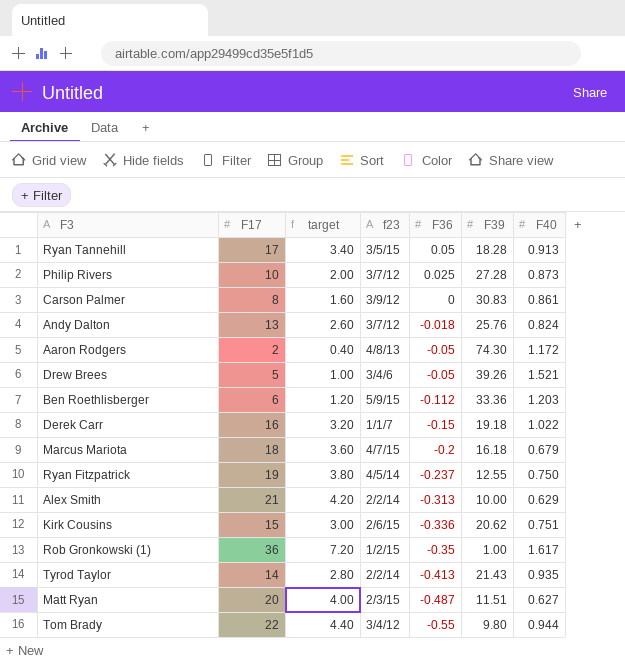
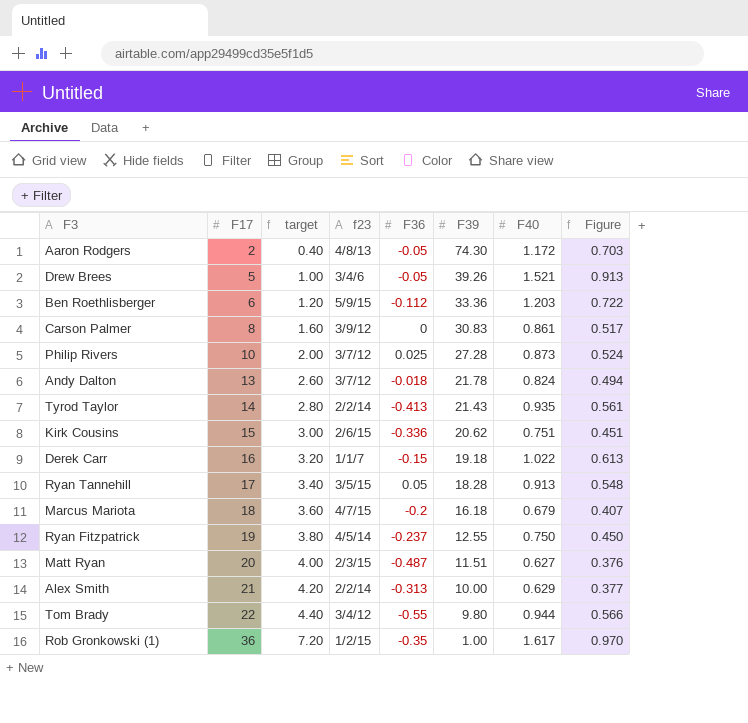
row order: F36 descending -> F17 ascending
column Figure | formula: none -> [F40] * 0.6
Andy Dalton | F39: 25.76 -> 21.78

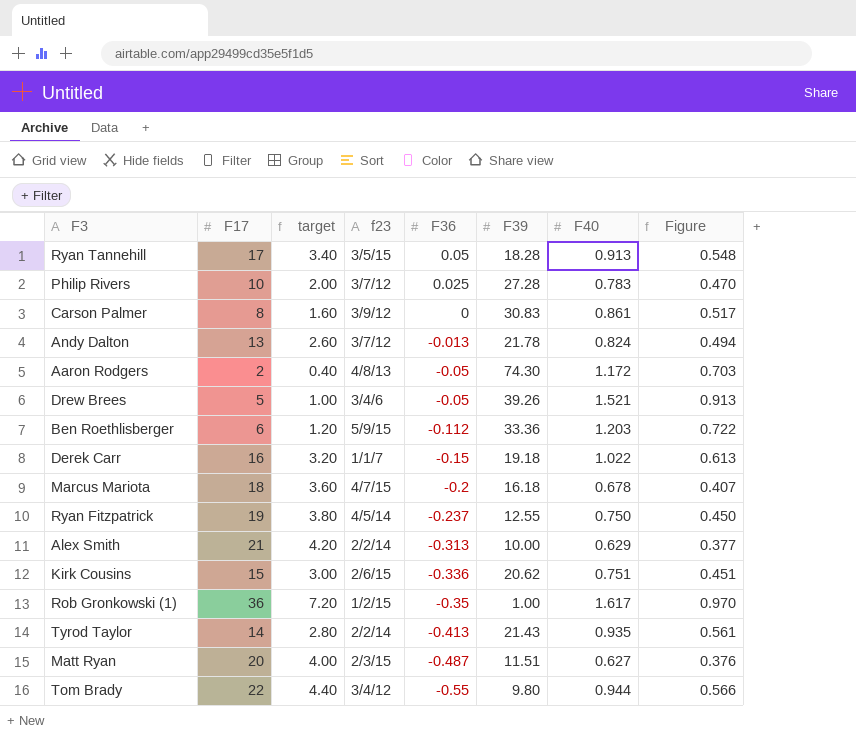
row order: F17 ascending -> F36 descending
Philip Rivers | F40: 0.873 -> 0.783
Philip Rivers | Figure: 0.524 -> 0.470
Andy Dalton | F36: -0.018 -> -0.013
Marcus Mariota | F40: 0.679 -> 0.678

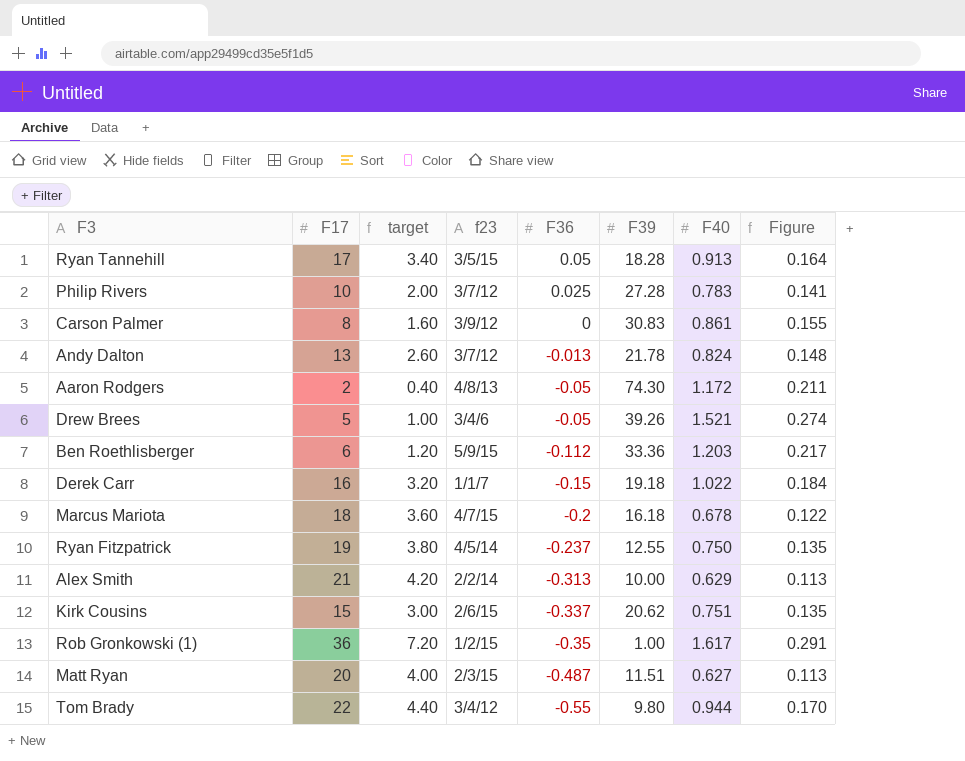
column Figure | formula: [F40] * 0.6 -> [F40] * 0.18
row Tyrod Taylor: 14 | 2.80 | 2/2/14 | -0.413 | 21.43 | 0.935 | 0.561 -> none
Kirk Cousins | F36: -0.336 -> -0.337

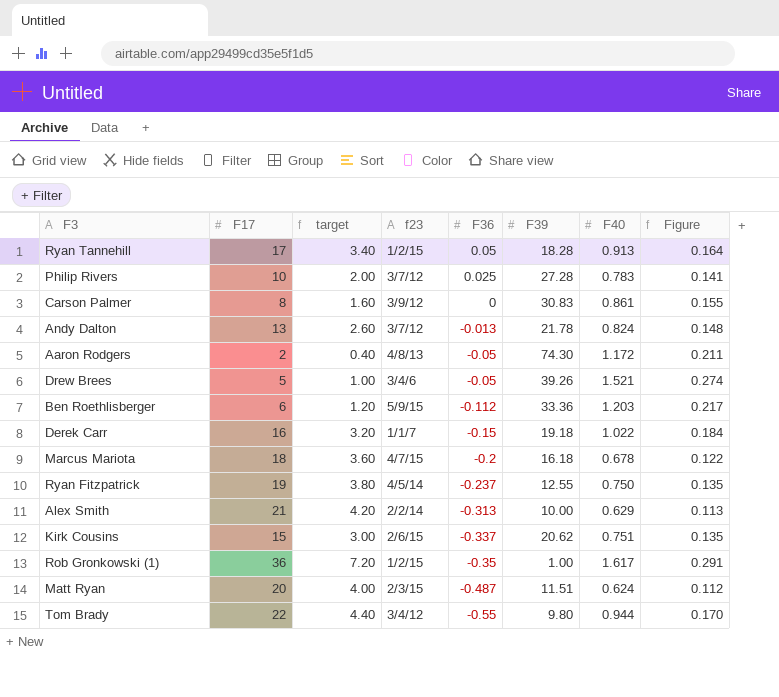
Ryan Tannehill | f23: 3/5/15 -> 1/2/15
Matt Ryan | F40: 0.627 -> 0.624
Matt Ryan | Figure: 0.113 -> 0.112

